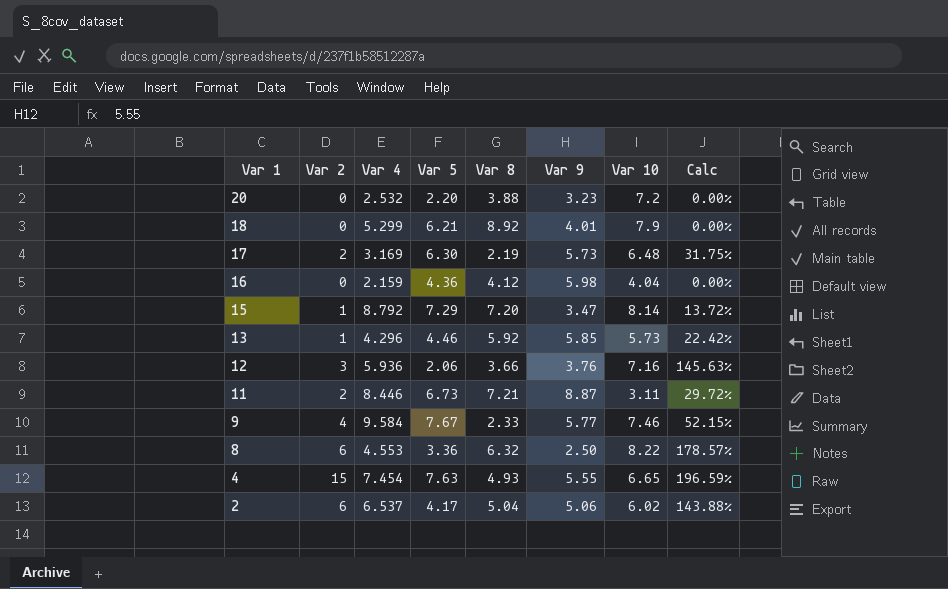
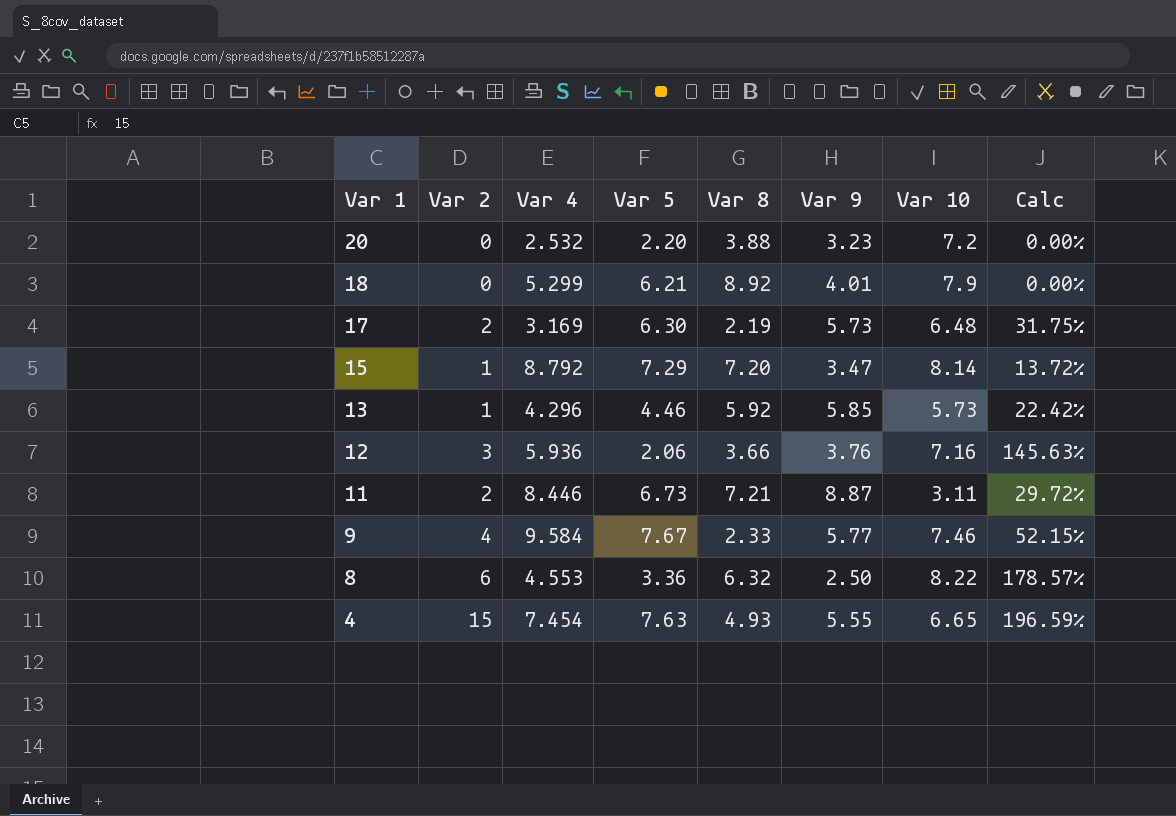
row 16: 0 | 2.159 | 4.36 | 4.12 | 5.98 | 4.04 | 0.00% -> none
row 2: 6 | 6.537 | 4.17 | 5.04 | 5.06 | 6.02 | 143.88% -> none

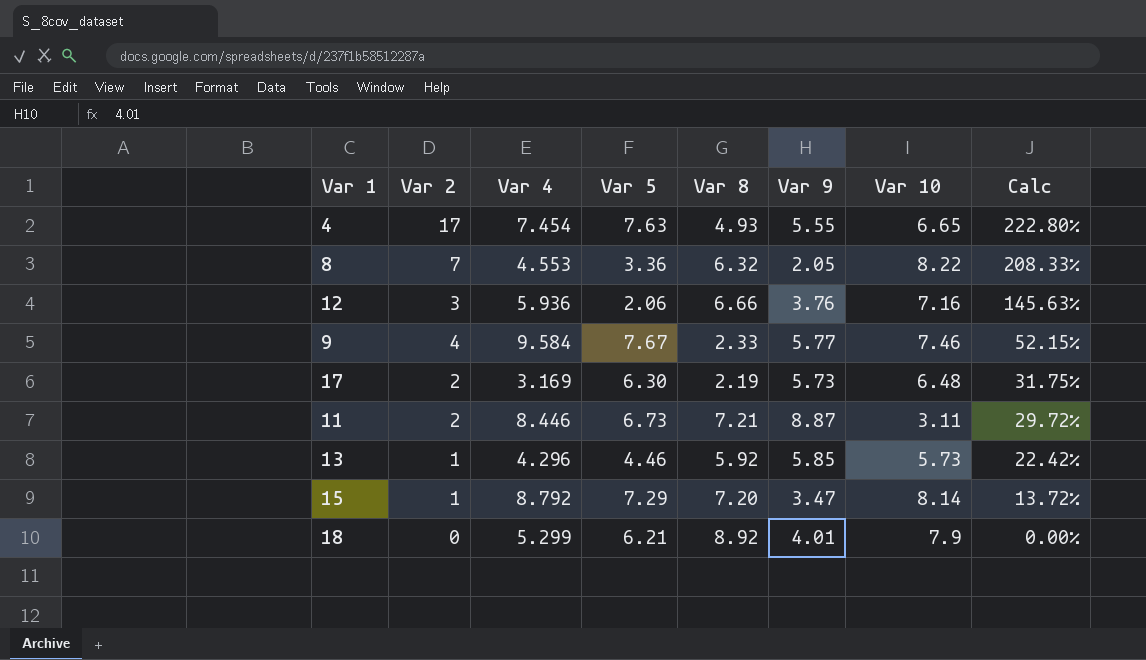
row order: Var 1 descending -> Calc descending
row 20: 0 | 2.532 | 2.20 | 3.88 | 3.23 | 7.2 | 0.00% -> none
4 | Var 2: 15 -> 17
4 | Calc: 196.59% -> 222.80%
8 | Var 2: 6 -> 7
8 | Var 9: 2.50 -> 2.05
8 | Calc: 178.57% -> 208.33%
12 | Var 8: 3.66 -> 6.66

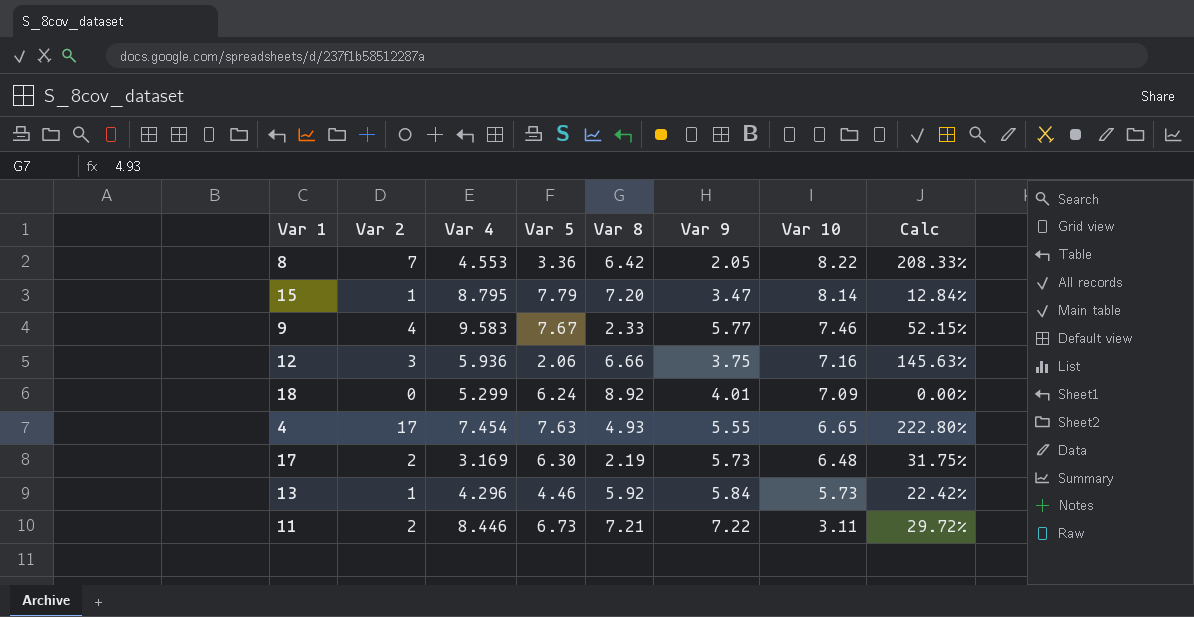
row order: Calc descending -> Var 10 descending
8 | Var 8: 6.32 -> 6.42
15 | Var 4: 8.792 -> 8.795
15 | Var 5: 7.29 -> 7.79
15 | Calc: 13.72% -> 12.84%
9 | Var 4: 9.584 -> 9.583
12 | Var 9: 3.76 -> 3.75
18 | Var 5: 6.21 -> 6.24
18 | Var 10: 7.9 -> 7.09
13 | Var 9: 5.85 -> 5.84
11 | Var 9: 8.87 -> 7.22

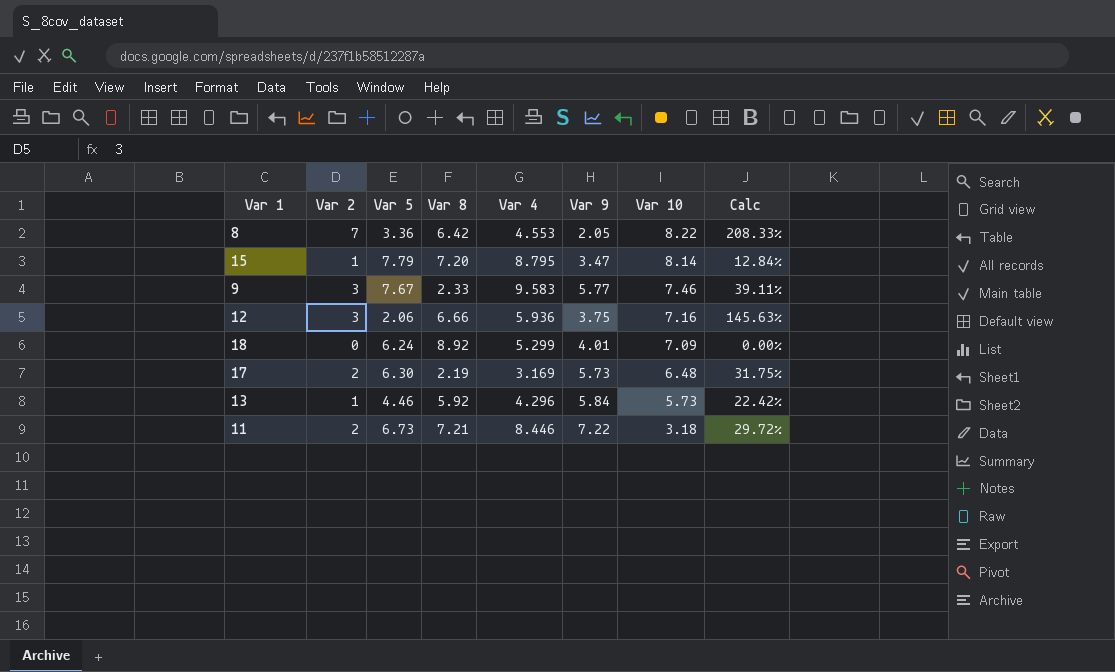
column Var 4 | position: 3 -> 5
row 4: 17 | 7.454 | 7.63 | 4.93 | 5.55 | 6.65 | 222.80% -> none
9 | Var 2: 4 -> 3
9 | Calc: 52.15% -> 39.11%
11 | Var 10: 3.11 -> 3.18

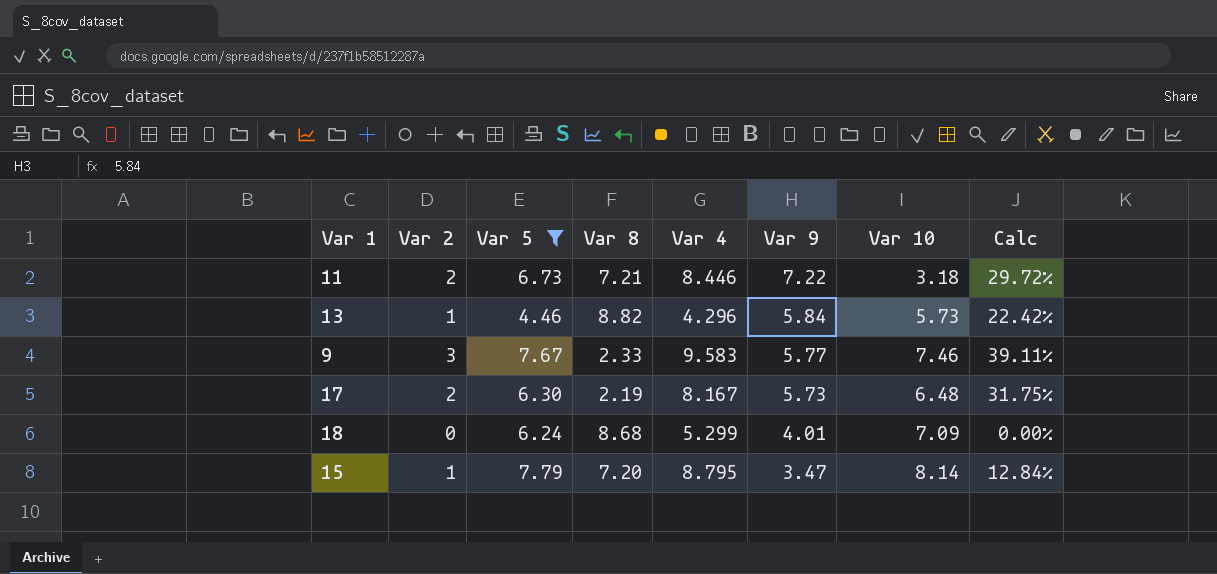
filter: none -> Var 5 >= 4.46
row order: Var 10 descending -> Var 9 descending
13 | Var 8: 5.92 -> 8.82
17 | Var 4: 3.169 -> 8.167
18 | Var 8: 8.92 -> 8.68

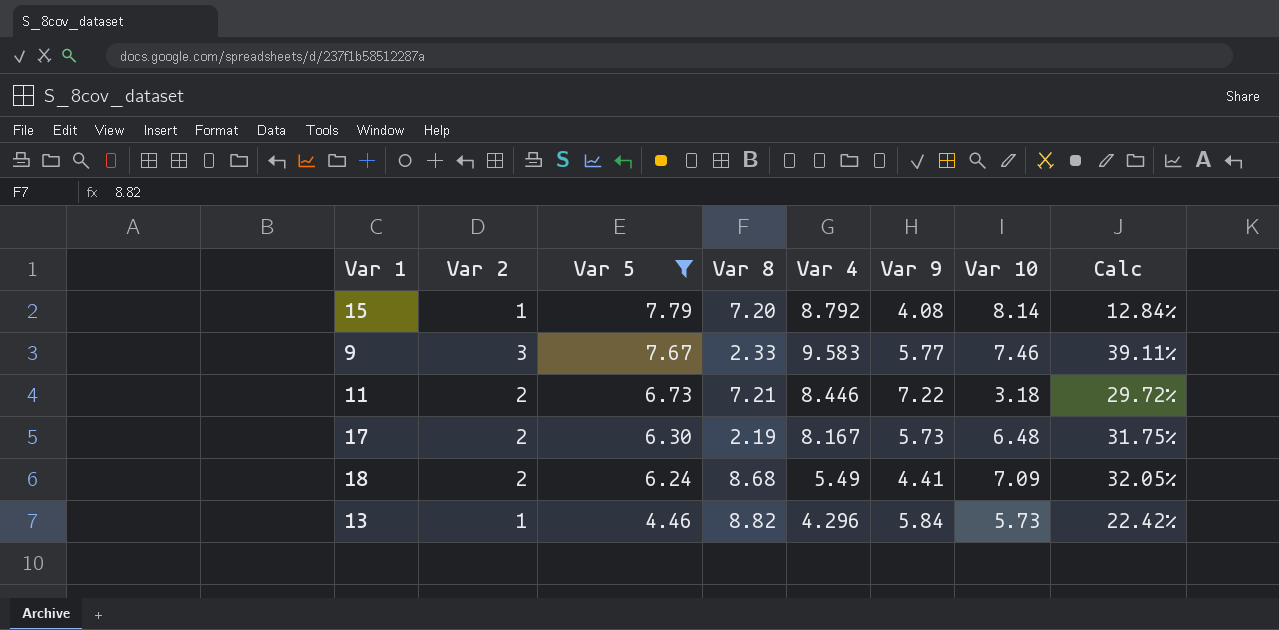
row order: Var 9 descending -> Var 5 descending
15 | Var 4: 8.795 -> 8.792
15 | Var 9: 3.47 -> 4.08
18 | Var 2: 0 -> 2
18 | Var 4: 5.299 -> 5.49
18 | Var 9: 4.01 -> 4.41
18 | Calc: 0.00% -> 32.05%

